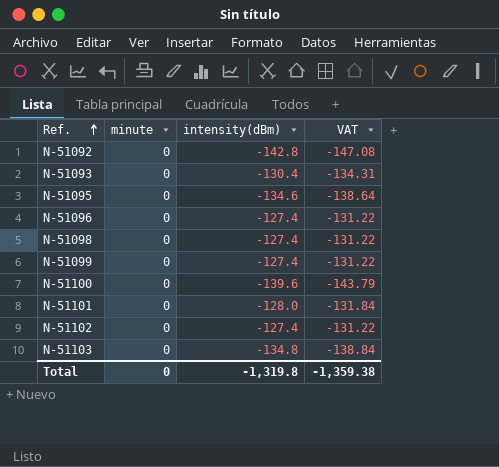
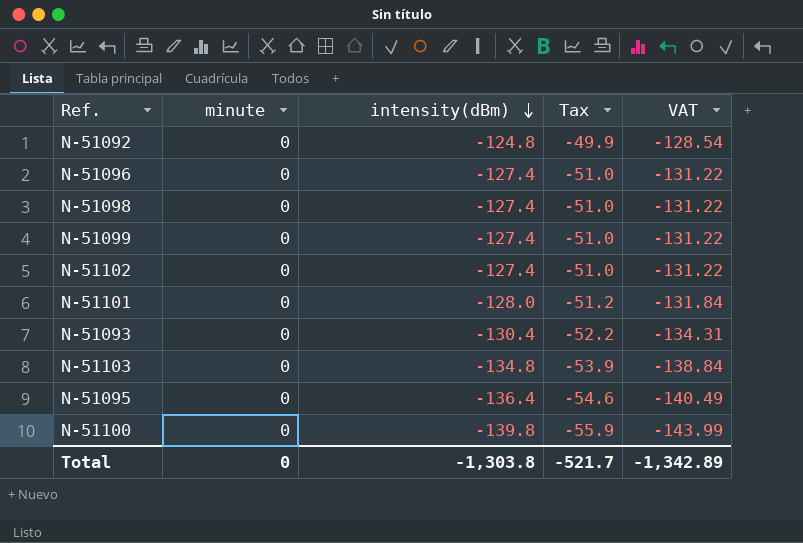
row order: Ref. ascending -> intensity(dBm) descending
column Tax | formula: none -> [intensity(dBm)] * 0.4
N-51092 | intensity(dBm): -142.8 -> -124.8
N-51092 | VAT: -147.08 -> -128.54
N-51095 | intensity(dBm): -134.6 -> -136.4
N-51095 | VAT: -138.64 -> -140.49
N-51100 | intensity(dBm): -139.6 -> -139.8
N-51100 | VAT: -143.79 -> -143.99
Total | intensity(dBm): -1,319.8 -> -1,303.8
Total | VAT: -1,359.38 -> -1,342.89

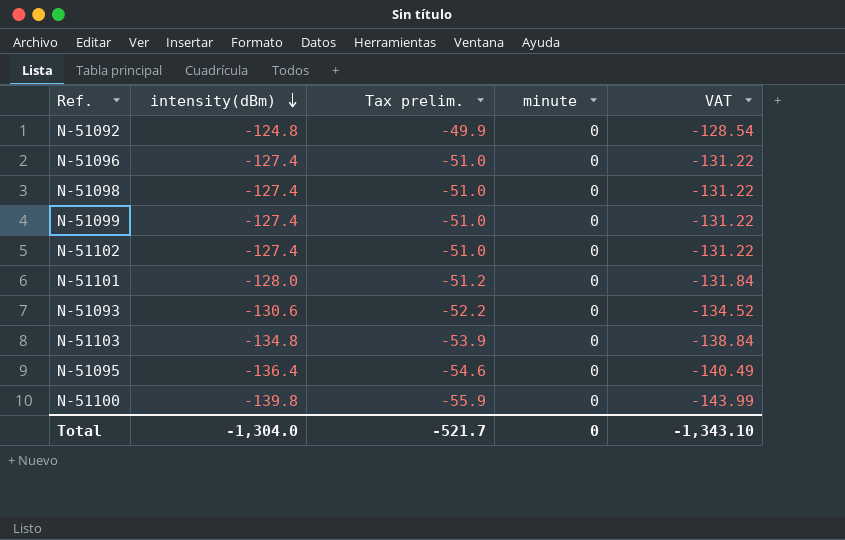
column name: Tax -> Tax prelim.
column minute | position: 2 -> 4
N-51093 | intensity(dBm): -130.4 -> -130.6
N-51093 | VAT: -134.31 -> -134.52
Total | intensity(dBm): -1,303.8 -> -1,304.0
Total | VAT: -1,342.89 -> -1,343.10

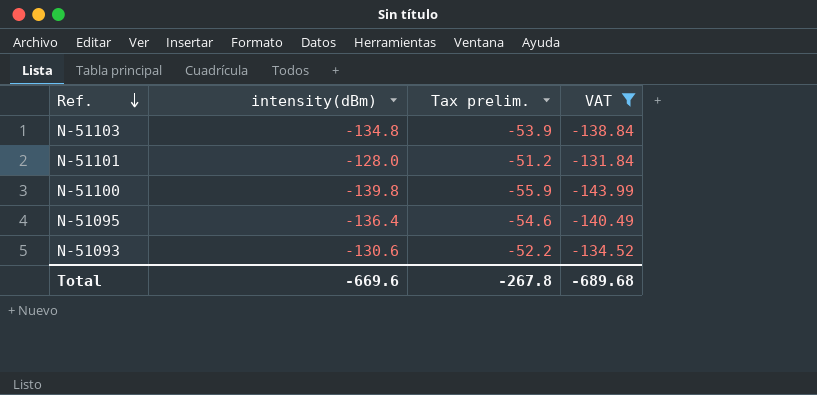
filter: none -> VAT <= -131.84
row order: intensity(dBm) descending -> Ref. descending
column minute | position: 4 -> none
Total | intensity(dBm): -1,304.0 -> -669.6
Total | Tax prelim.: -521.7 -> -267.8
Total | VAT: -1,343.10 -> -689.68

